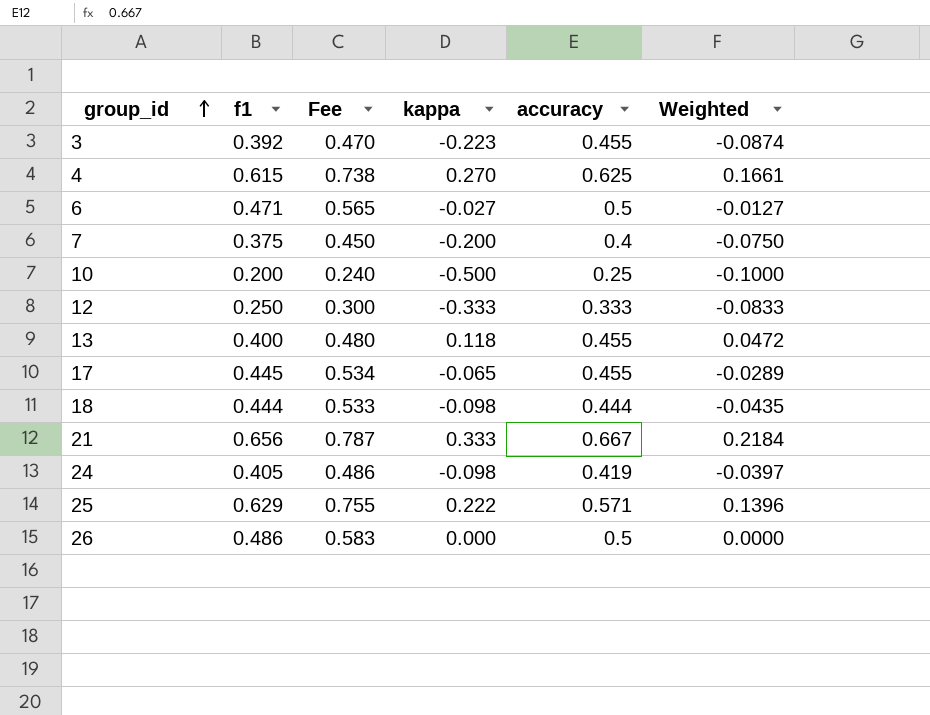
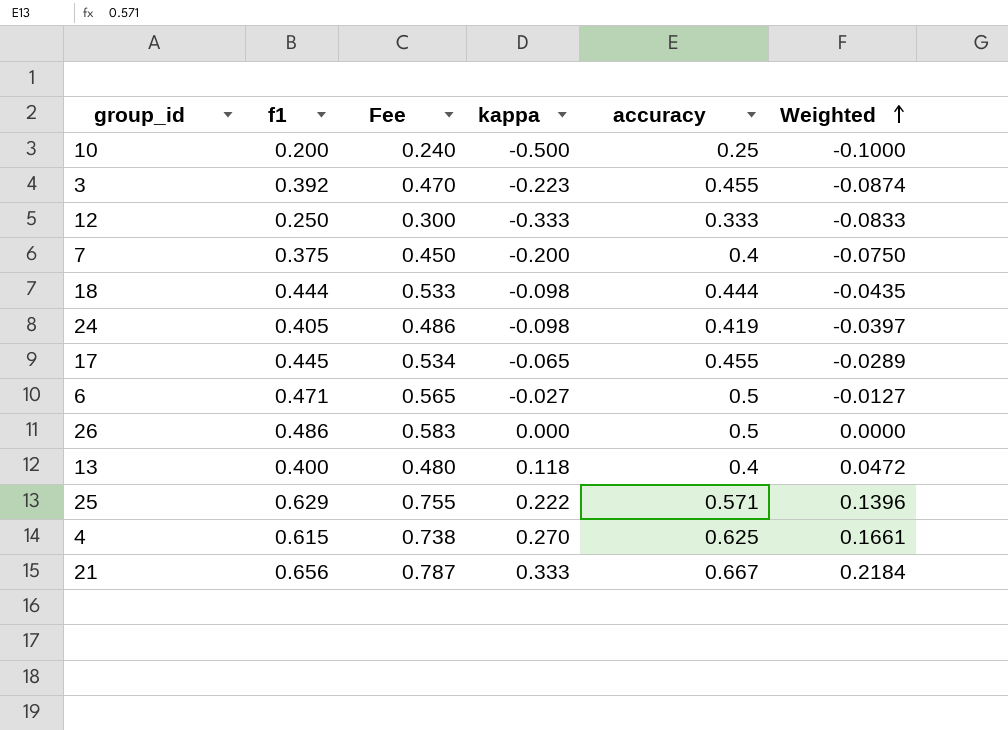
row order: group_id ascending -> Weighted ascending
13 | accuracy: 0.455 -> 0.4

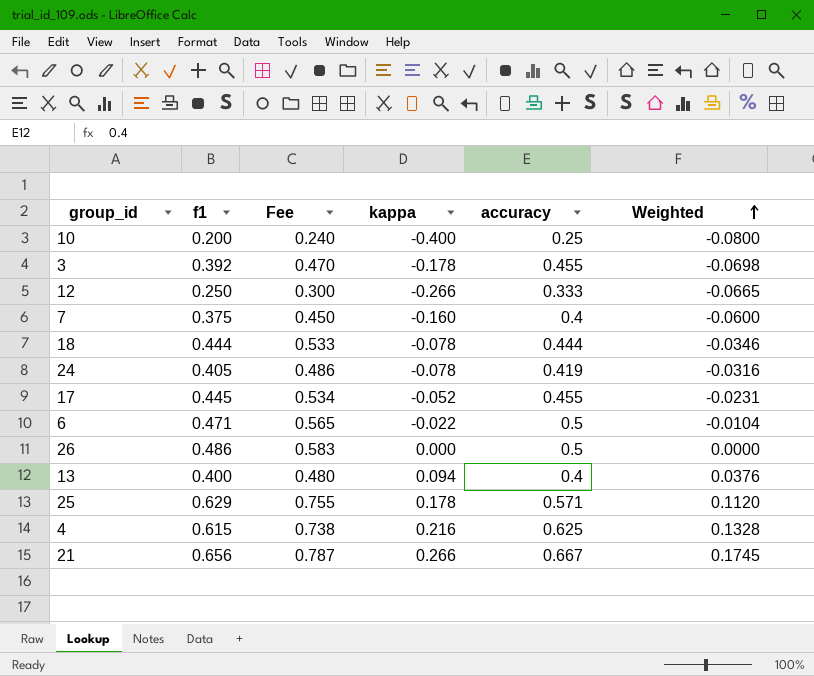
10 | kappa: -0.500 -> -0.400
10 | Weighted: -0.1000 -> -0.0800
3 | kappa: -0.223 -> -0.178
3 | Weighted: -0.0874 -> -0.0698
12 | kappa: -0.333 -> -0.266
12 | Weighted: -0.0833 -> -0.0665
7 | kappa: -0.200 -> -0.160
7 | Weighted: -0.0750 -> -0.0600
18 | kappa: -0.098 -> -0.078
18 | Weighted: -0.0435 -> -0.0346
24 | kappa: -0.098 -> -0.078
24 | Weighted: -0.0397 -> -0.0316
17 | kappa: -0.065 -> -0.052
17 | Weighted: -0.0289 -> -0.0231
6 | kappa: -0.027 -> -0.022
6 | Weighted: -0.0127 -> -0.0104
13 | kappa: 0.118 -> 0.094
13 | Weighted: 0.0472 -> 0.0376
25 | kappa: 0.222 -> 0.178
25 | Weighted: 0.1396 -> 0.1120
4 | kappa: 0.270 -> 0.216
4 | Weighted: 0.1661 -> 0.1328
21 | kappa: 0.333 -> 0.266
21 | Weighted: 0.2184 -> 0.1745

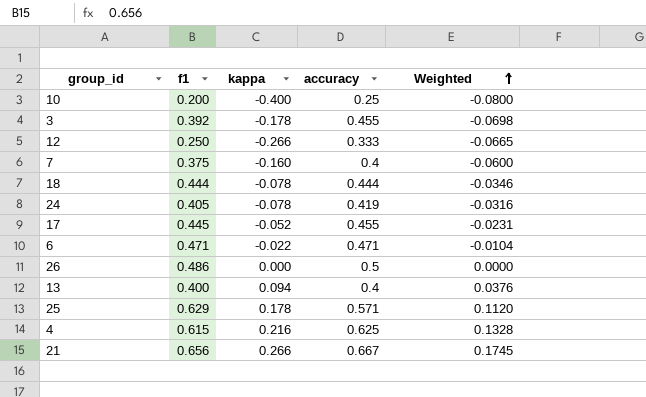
column Fee | formula: [f1] * 1.2 -> none
6 | accuracy: 0.5 -> 0.471

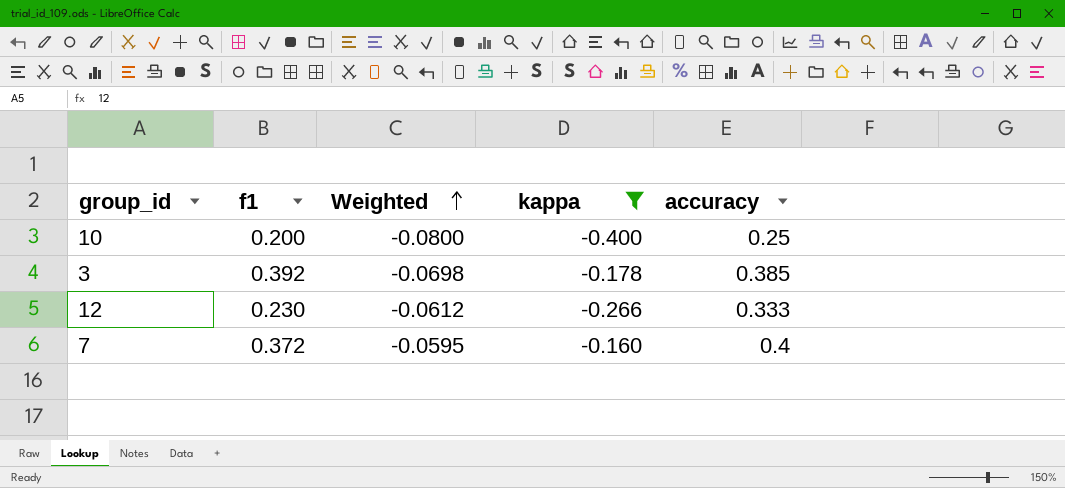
filter: none -> kappa <= -0.160
column Weighted | position: 5 -> 3
3 | accuracy: 0.455 -> 0.385
12 | f1: 0.250 -> 0.230
12 | Weighted: -0.0665 -> -0.0612
7 | f1: 0.375 -> 0.372
7 | Weighted: -0.0600 -> -0.0595

